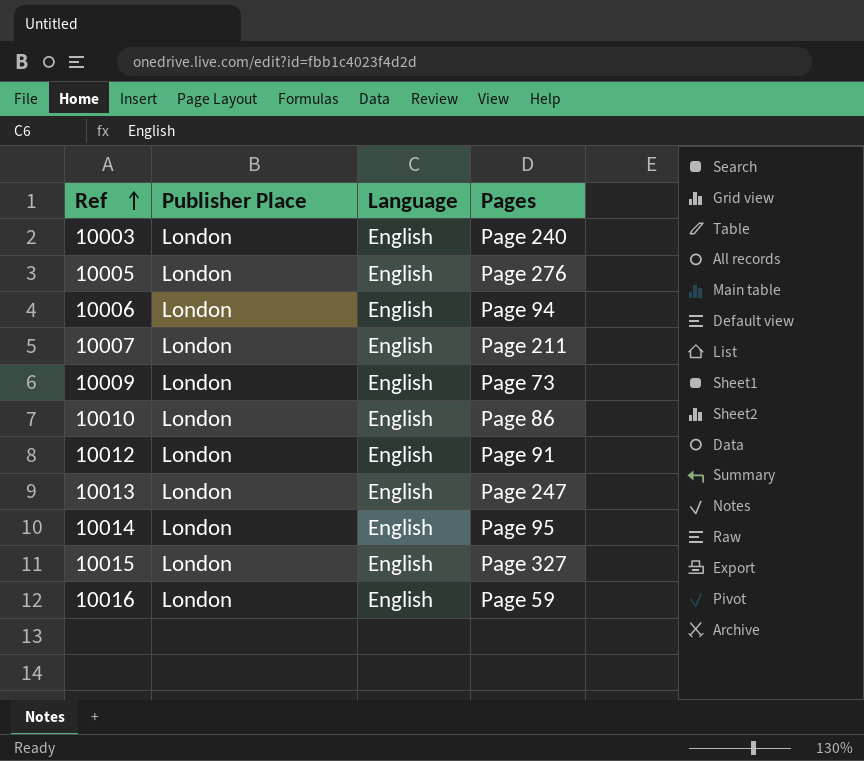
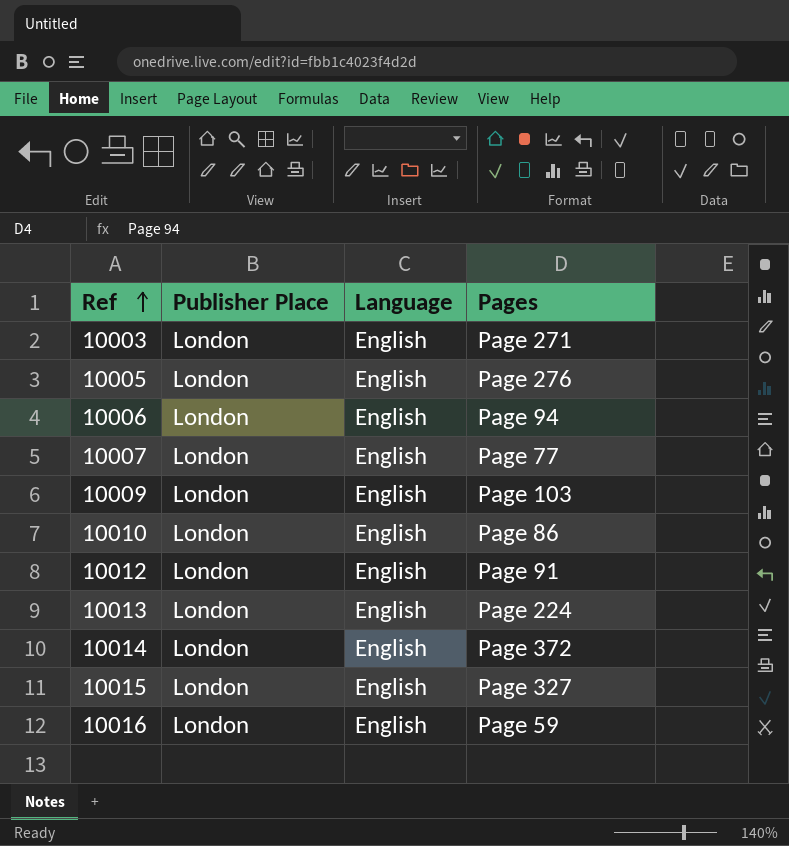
10003 | Pages: Page 240 -> Page 271
10007 | Pages: Page 211 -> Page 77
10009 | Pages: Page 73 -> Page 103
10013 | Pages: Page 247 -> Page 224
10014 | Pages: Page 95 -> Page 372

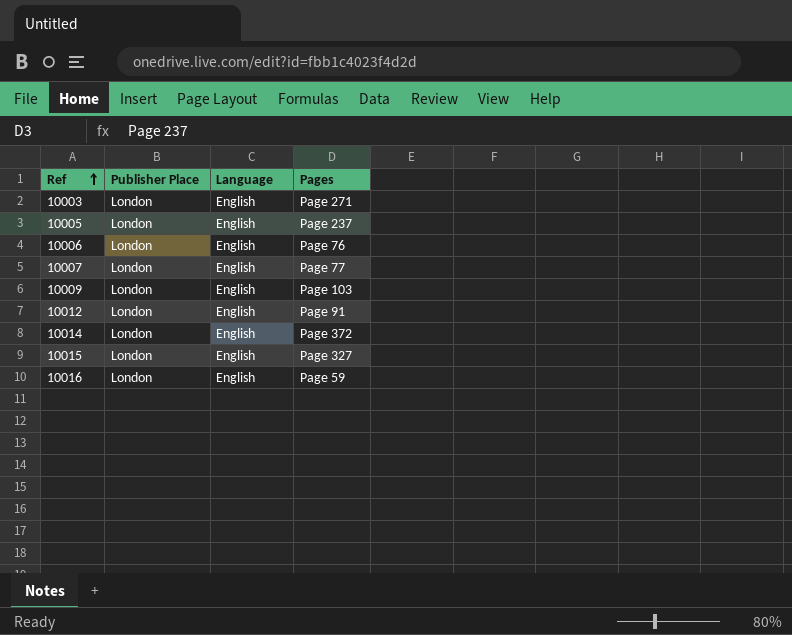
row 10010: London | English | Page 86 -> none
row 10013: London | English | Page 224 -> none
10005 | Pages: Page 276 -> Page 237
10006 | Pages: Page 94 -> Page 76

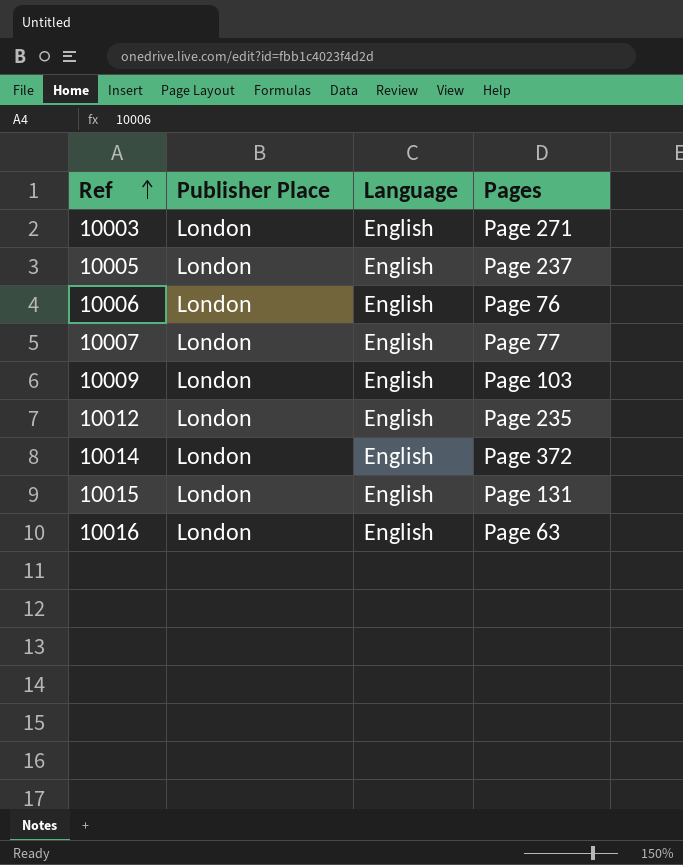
10012 | Pages: Page 91 -> Page 235
10015 | Pages: Page 327 -> Page 131
10016 | Pages: Page 59 -> Page 63

